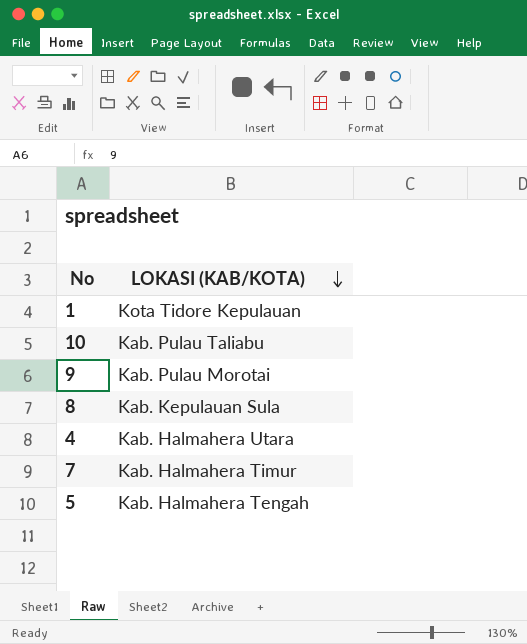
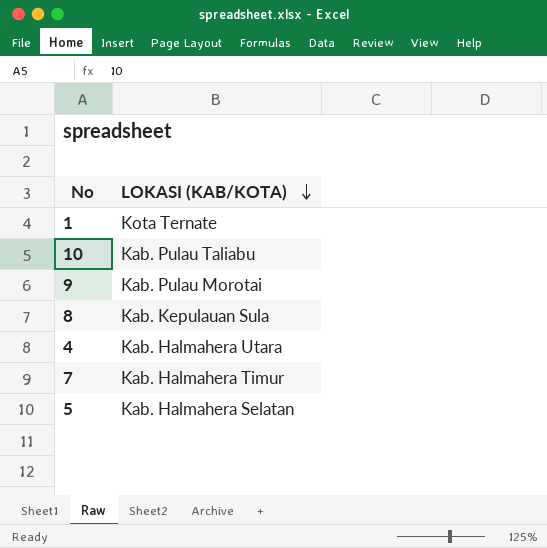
1 | LOKASI (KAB/KOTA): Kota Tidore Kepulauan -> Kota Ternate
5 | LOKASI (KAB/KOTA): Kab. Halmahera Tengah -> Kab. Halmahera Selatan

